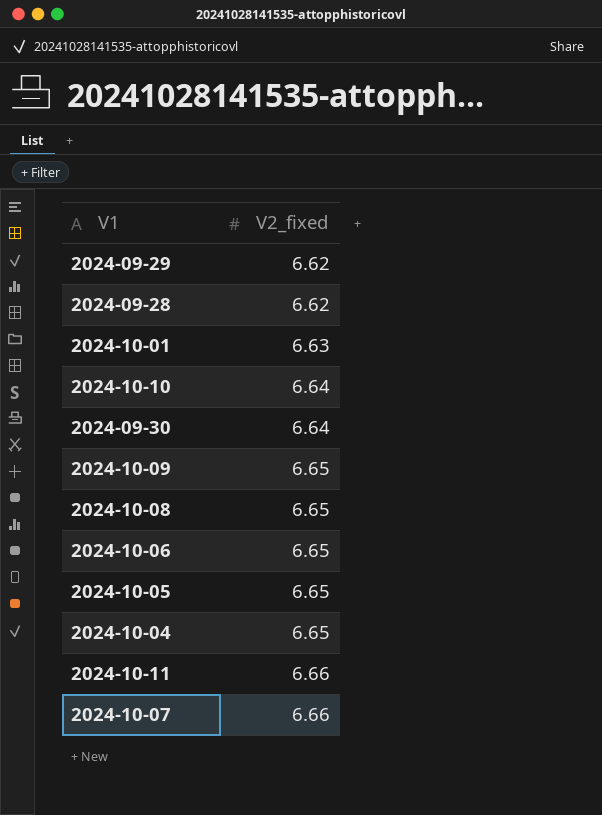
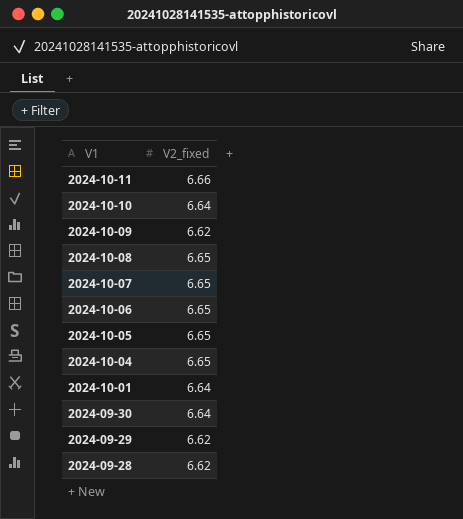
row order: V2_fixed ascending -> V1 descending
2024-10-09 | V2_fixed: 6.65 -> 6.62
2024-10-07 | V2_fixed: 6.66 -> 6.65
2024-10-01 | V2_fixed: 6.63 -> 6.64

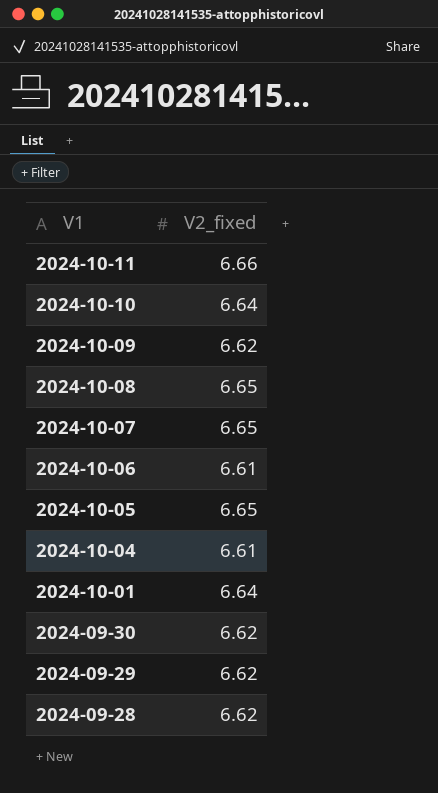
2024-10-06 | V2_fixed: 6.65 -> 6.61
2024-10-04 | V2_fixed: 6.65 -> 6.61
2024-09-30 | V2_fixed: 6.64 -> 6.62

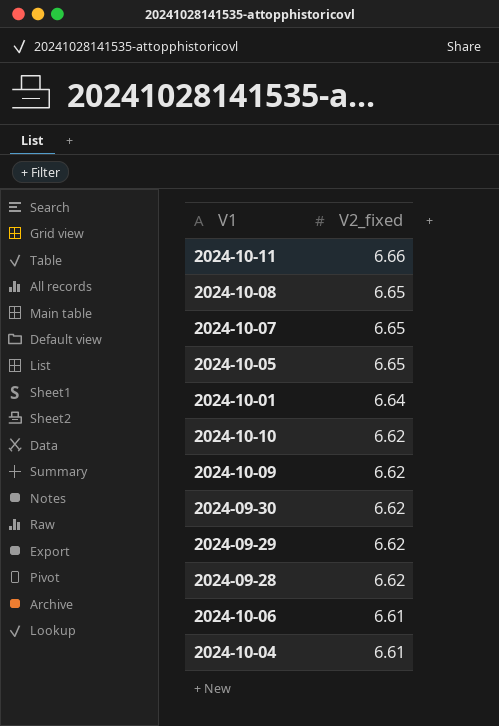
row order: V1 descending -> V2_fixed descending
2024-10-10 | V2_fixed: 6.64 -> 6.62

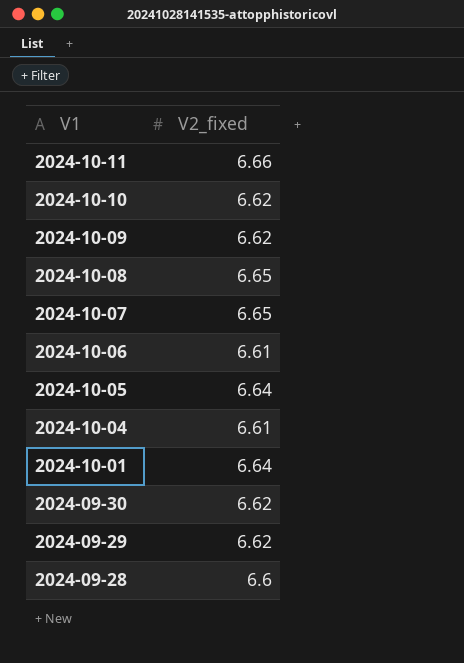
row order: V2_fixed descending -> V1 descending
2024-10-05 | V2_fixed: 6.65 -> 6.64
2024-09-28 | V2_fixed: 6.62 -> 6.6

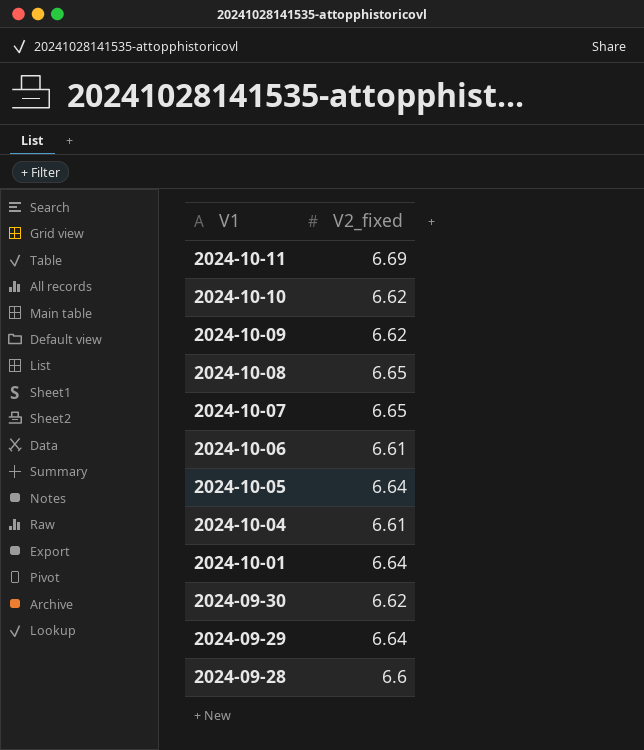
2024-10-11 | V2_fixed: 6.66 -> 6.69
2024-09-29 | V2_fixed: 6.62 -> 6.64

